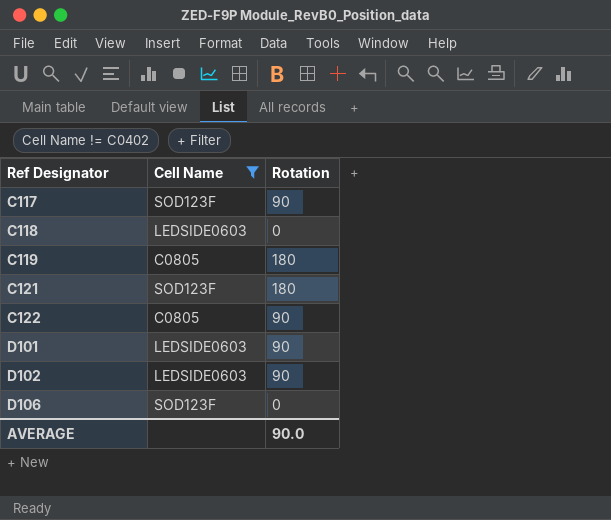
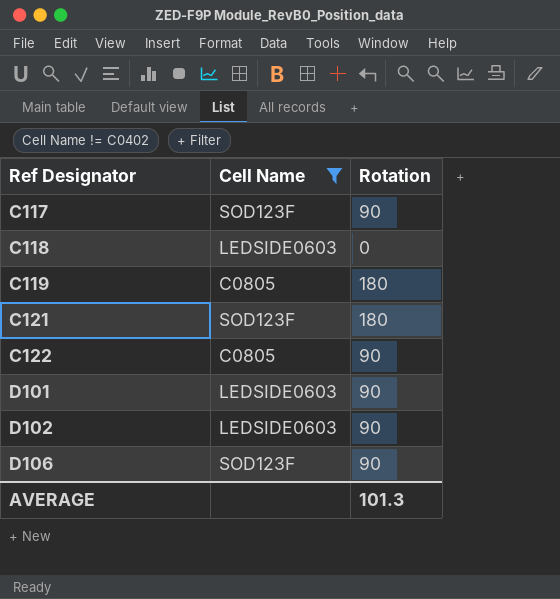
D106 | Rotation: 0 -> 90
AVERAGE | Rotation: 90.0 -> 101.3

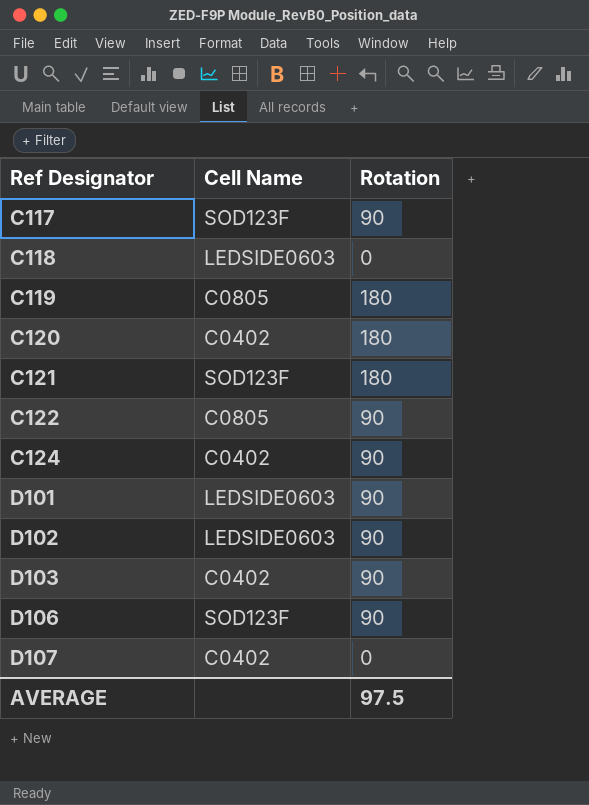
filter: Cell Name != C0402 -> none
AVERAGE | Rotation: 101.3 -> 97.5

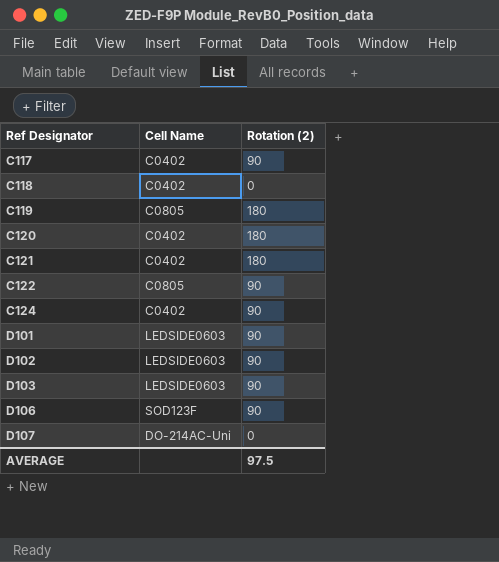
column name: Rotation -> Rotation (2)
C117 | Cell Name: SOD123F -> C0402
C118 | Cell Name: LEDSIDE0603 -> C0402
C121 | Cell Name: SOD123F -> C0402
D103 | Cell Name: C0402 -> LEDSIDE0603
D107 | Cell Name: C0402 -> DO-214AC-Uni

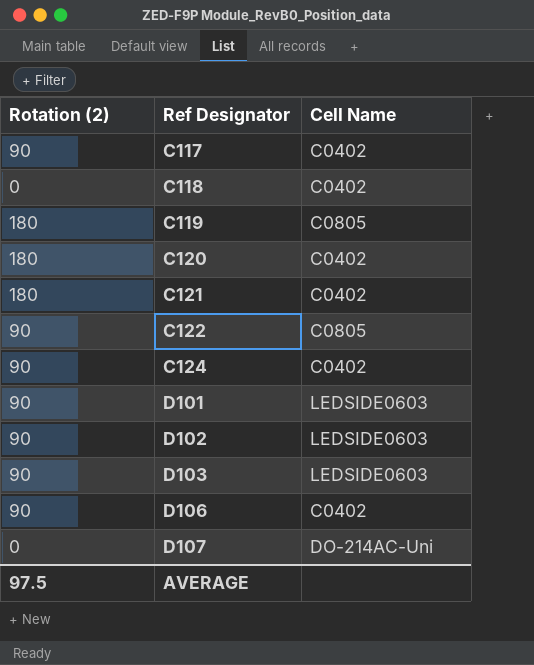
column Rotation (2) | position: 3 -> 1
D106 | Cell Name: SOD123F -> C0402

